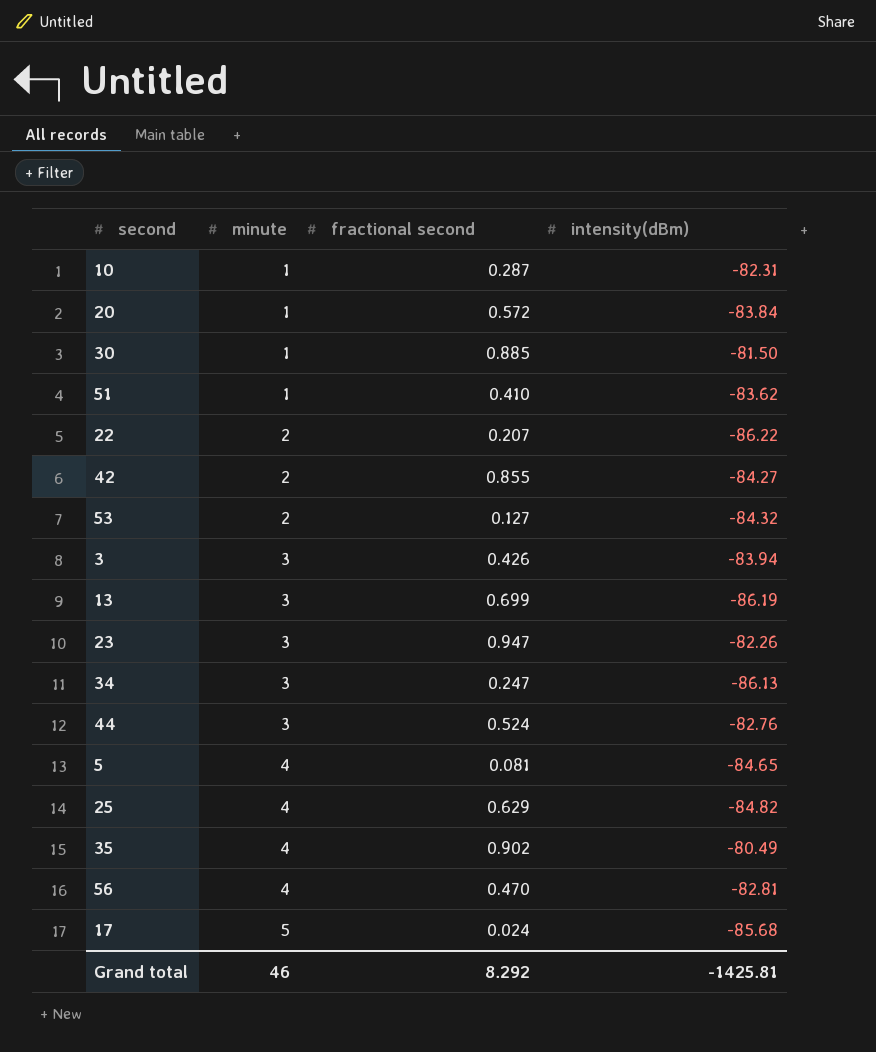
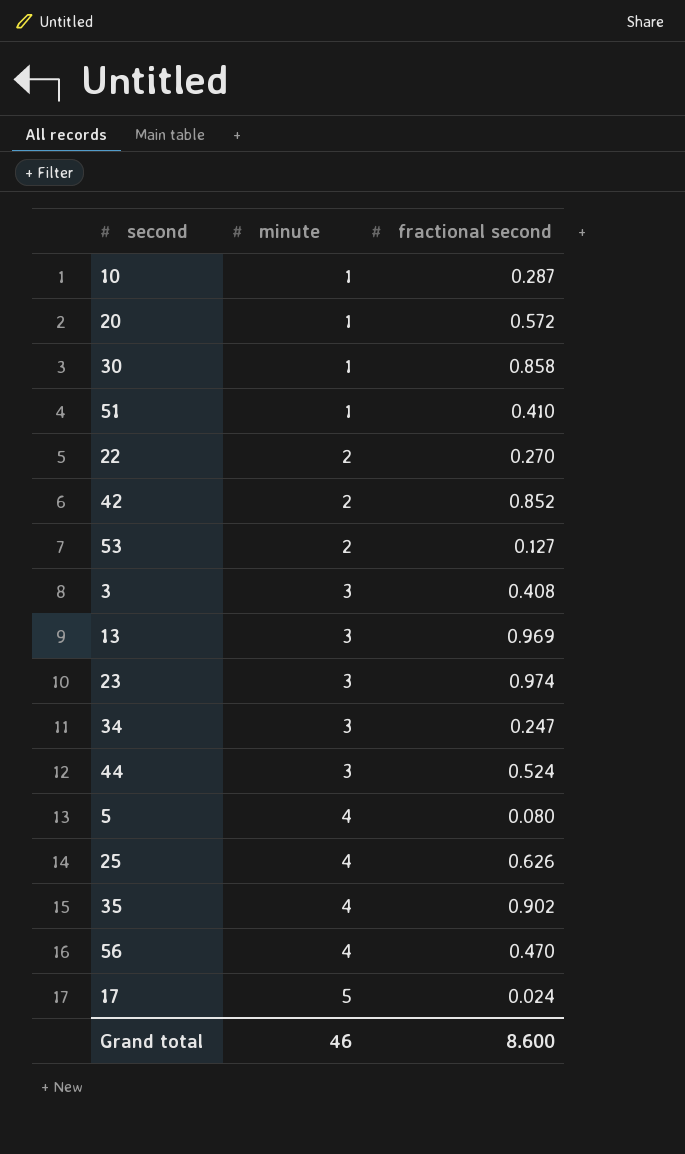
column intensity(dBm) | position: 4 -> none
30 | fractional second: 0.885 -> 0.858
22 | fractional second: 0.207 -> 0.270
42 | fractional second: 0.855 -> 0.852
3 | fractional second: 0.426 -> 0.408
13 | fractional second: 0.699 -> 0.969
23 | fractional second: 0.947 -> 0.974
5 | fractional second: 0.081 -> 0.080
25 | fractional second: 0.629 -> 0.626
Grand total | fractional second: 8.292 -> 8.600

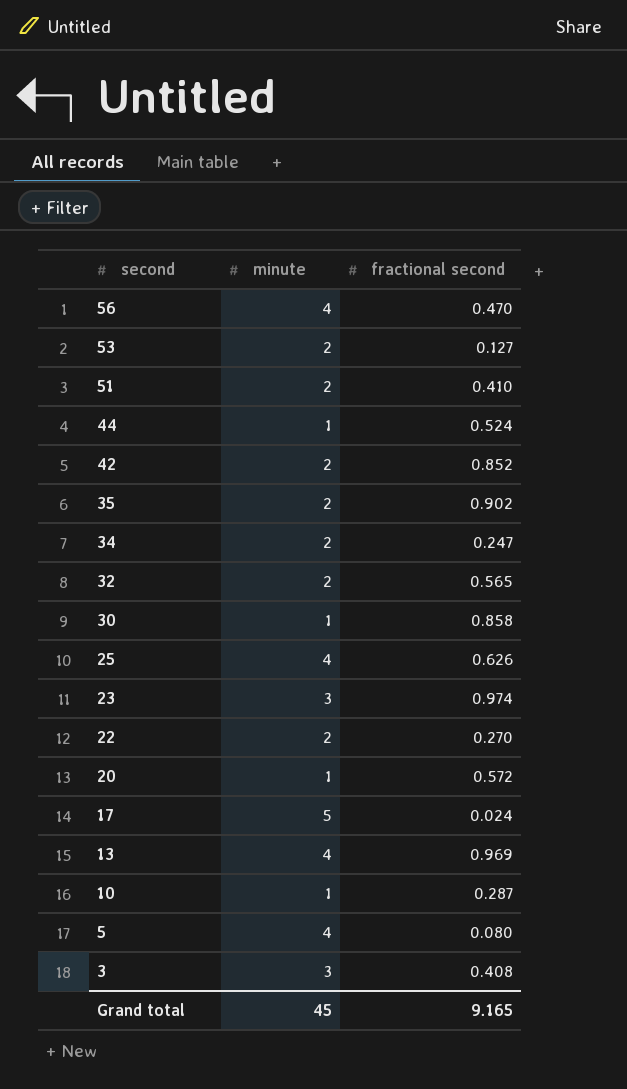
row order: minute ascending -> second descending
51 | minute: 1 -> 2
44 | minute: 3 -> 1
35 | minute: 4 -> 2
34 | minute: 3 -> 2
row 32: none -> 2 | 0.565
13 | minute: 3 -> 4
Grand total | minute: 46 -> 45
Grand total | fractional second: 8.600 -> 9.165

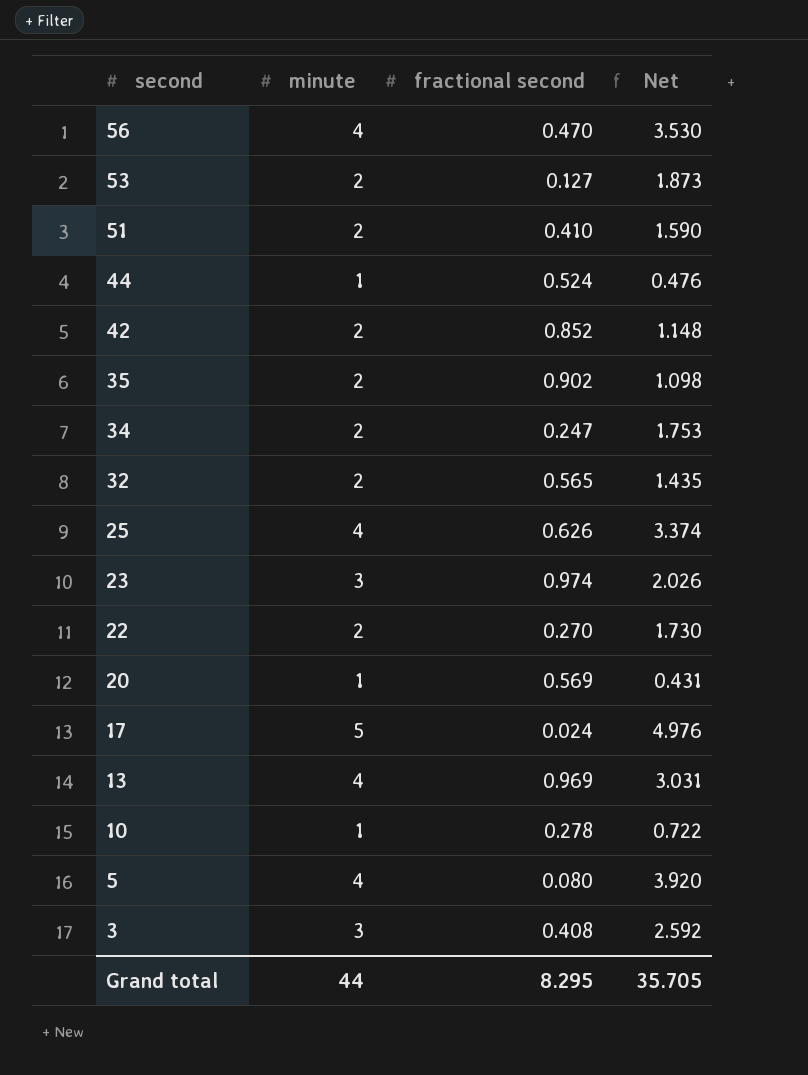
column Net | formula: none -> [minute] - [fractional second]
row 30: 1 | 0.858 -> none
20 | fractional second: 0.572 -> 0.569
10 | fractional second: 0.287 -> 0.278
Grand total | minute: 45 -> 44
Grand total | fractional second: 9.165 -> 8.295

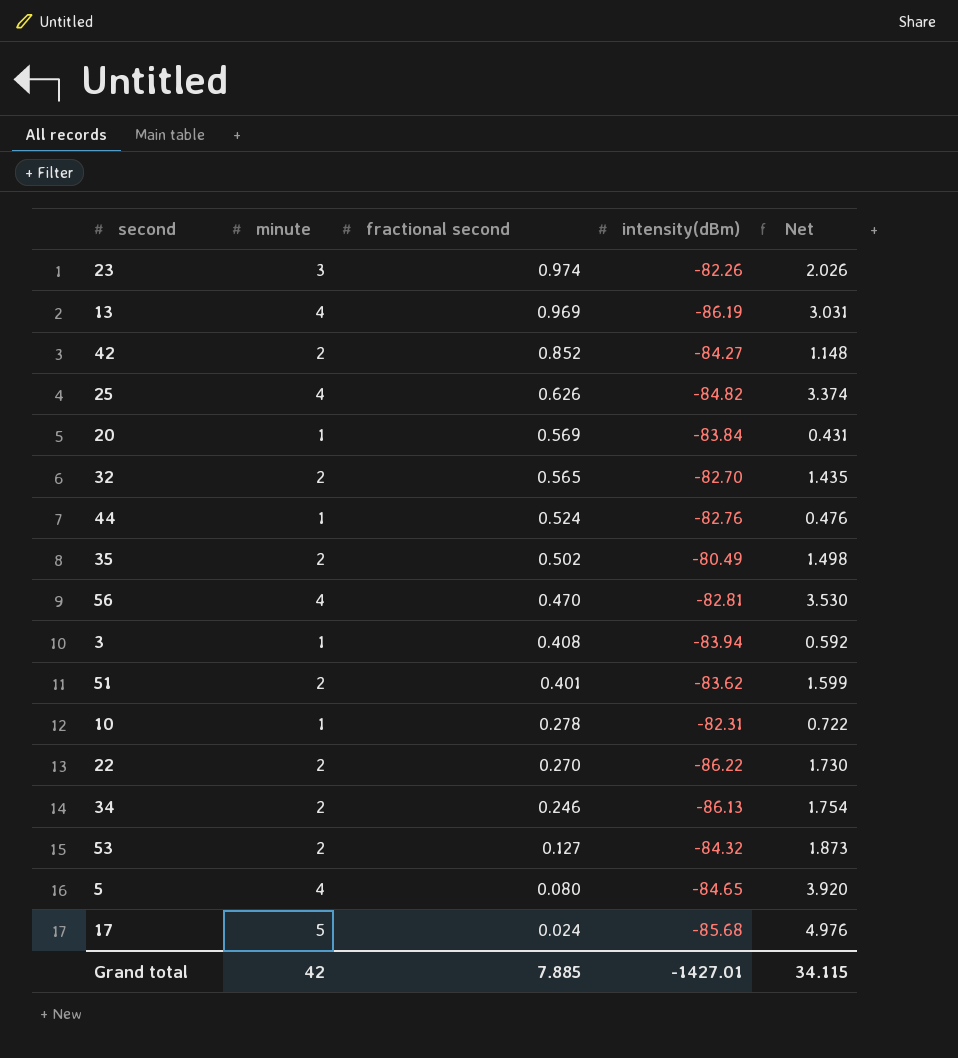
row order: second descending -> fractional second descending
column intensity(dBm) | position: none -> 4
35 | fractional second: 0.902 -> 0.502
35 | Net: 1.098 -> 1.498
3 | minute: 3 -> 1
3 | Net: 2.592 -> 0.592
51 | fractional second: 0.410 -> 0.401
51 | Net: 1.590 -> 1.599
34 | fractional second: 0.247 -> 0.246
34 | Net: 1.753 -> 1.754
Grand total | minute: 44 -> 42
Grand total | fractional second: 8.295 -> 7.885
Grand total | Net: 35.705 -> 34.115

